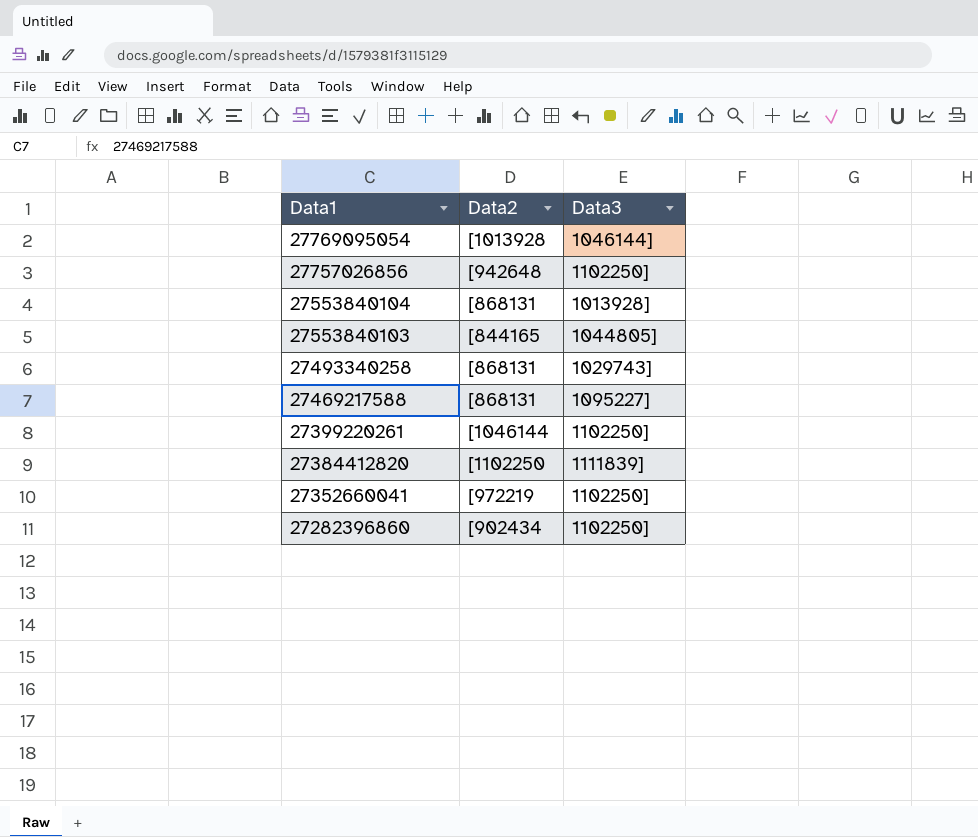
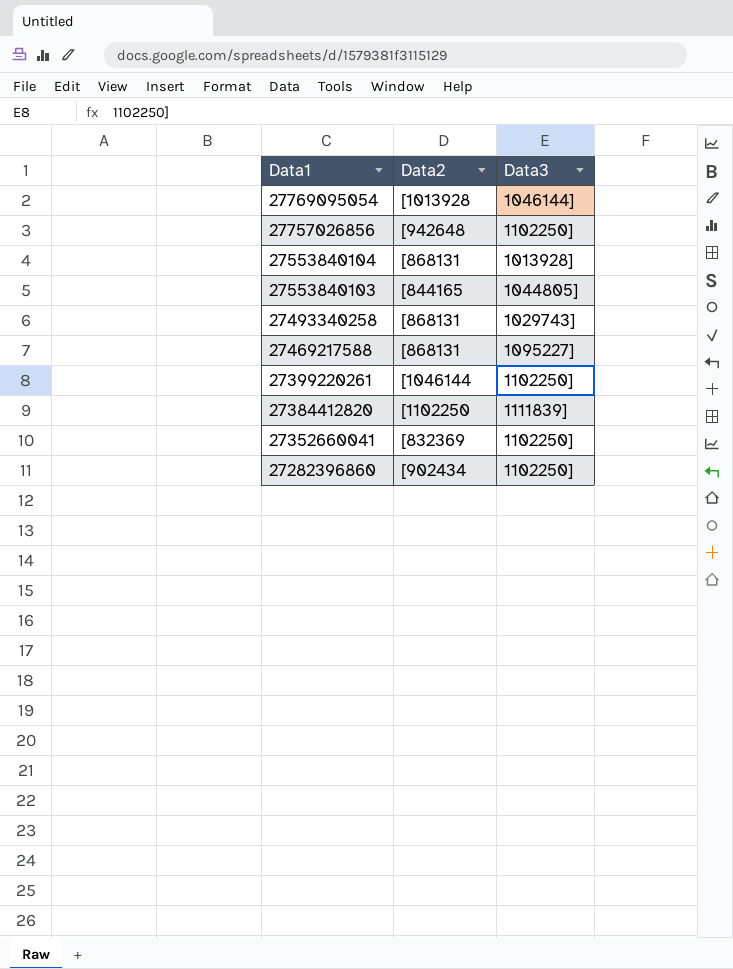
27352660041 | Data2: [972219 -> [832369

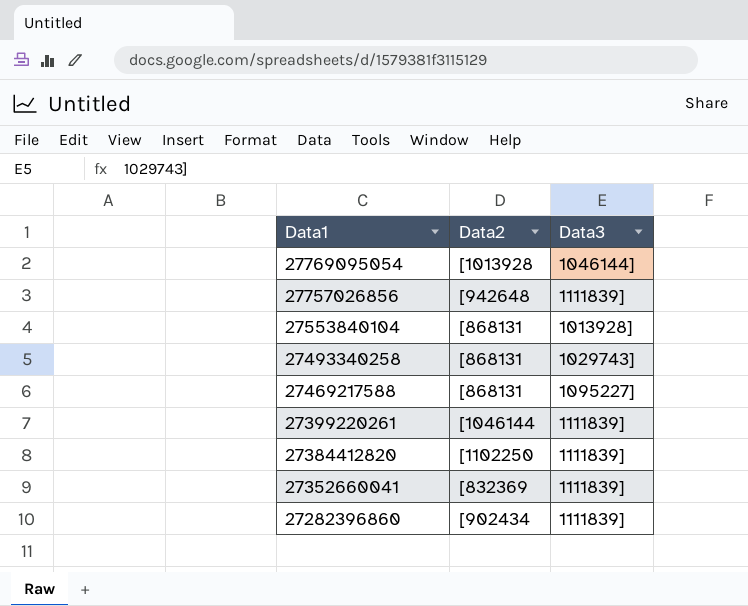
row 27553840103: [844165 | 1044805] -> none
27757026856 | Data3: 1102250] -> 1111839]
27399220261 | Data3: 1102250] -> 1111839]
27352660041 | Data3: 1102250] -> 1111839]
27282396860 | Data3: 1102250] -> 1111839]

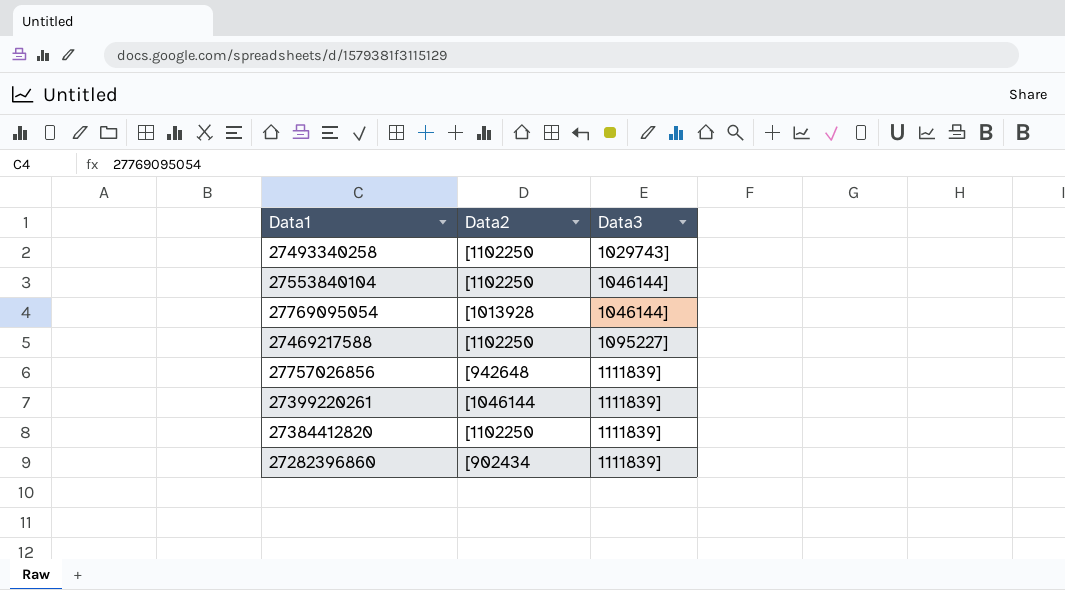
row order: Data1 descending -> Data3 ascending
row 27352660041: [832369 | 1111839] -> none
27493340258 | Data2: [868131 -> [1102250
27553840104 | Data2: [868131 -> [1102250
27553840104 | Data3: 1013928] -> 1046144]
27469217588 | Data2: [868131 -> [1102250

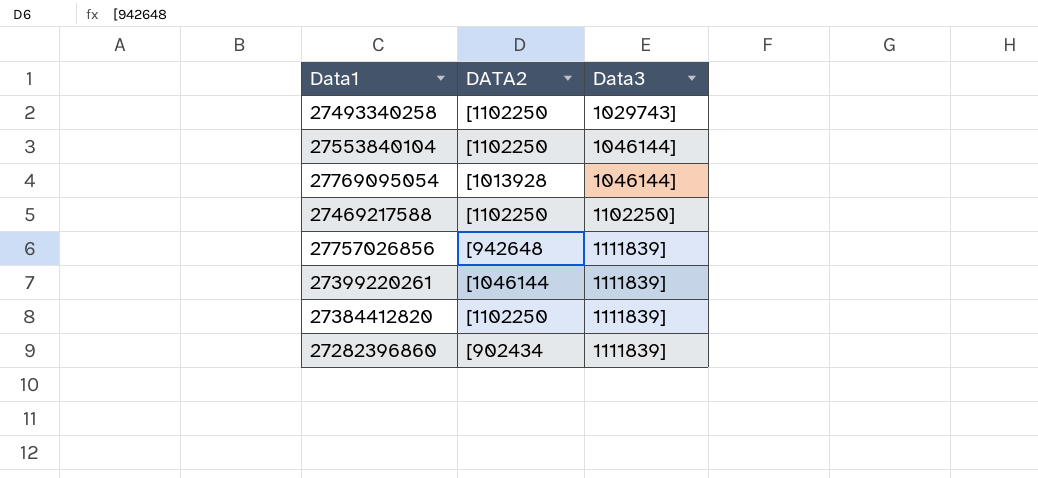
column name: Data2 -> DATA2
27469217588 | Data3: 1095227] -> 1102250]

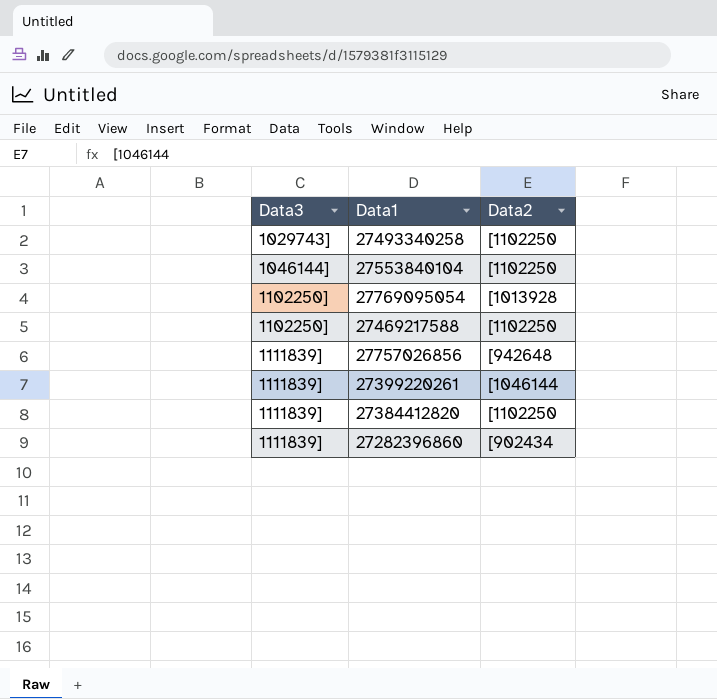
column Data3 | position: 3 -> 1
column name: DATA2 -> Data2
27769095054 | Data3: 1046144] -> 1102250]

